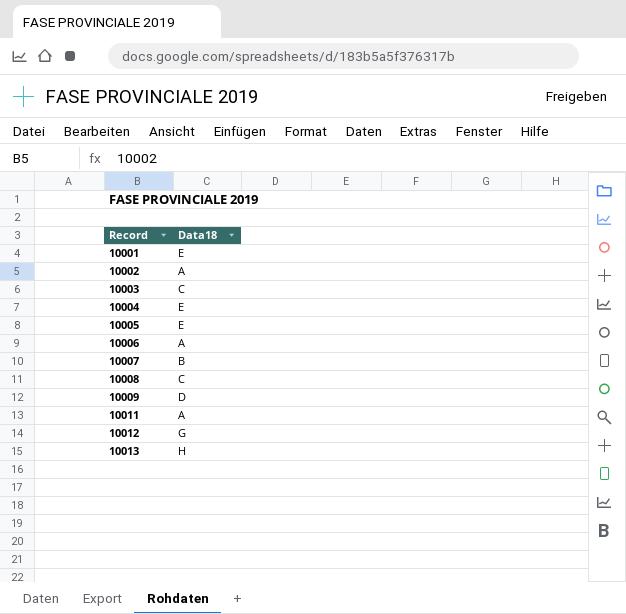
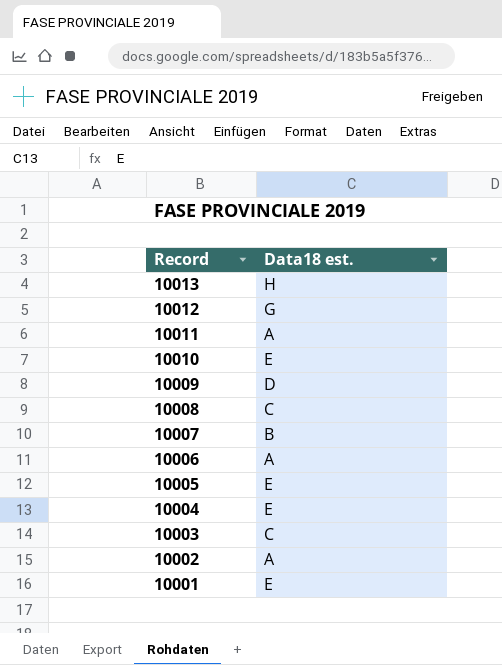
row order: Record ascending -> Record descending
column name: Data18 -> Data18 est.
row 10010: none -> E

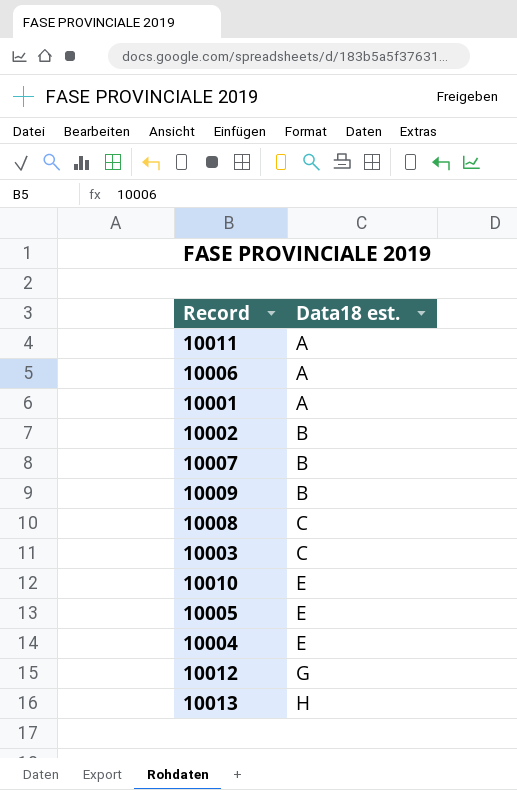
row order: Record descending -> Data18 est. ascending
10001 | Data18 est.: E -> A
10002 | Data18 est.: A -> B
10009 | Data18 est.: D -> B

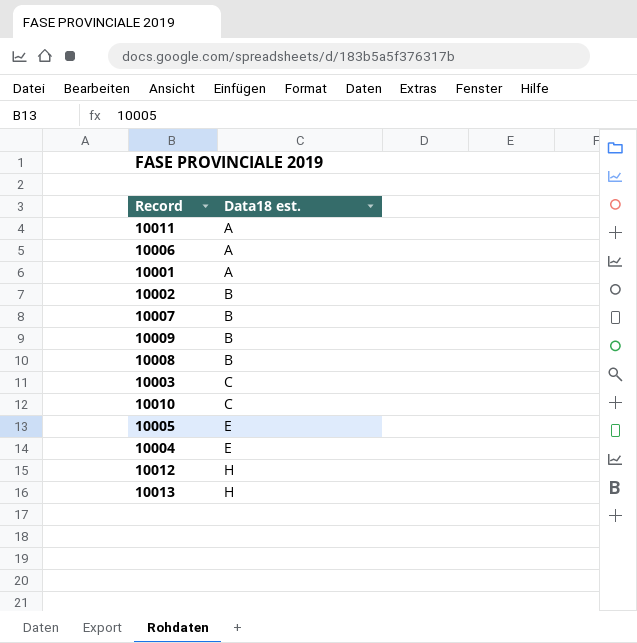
10008 | Data18 est.: C -> B
10010 | Data18 est.: E -> C
10012 | Data18 est.: G -> H

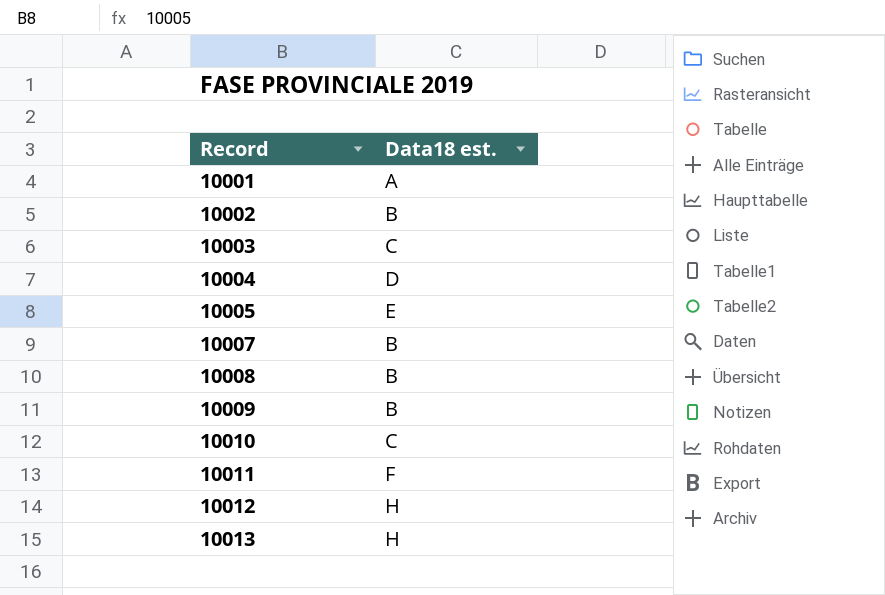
row order: Data18 est. ascending -> Record ascending
row 10006: A -> none
10004 | Data18 est.: E -> D
10011 | Data18 est.: A -> F

